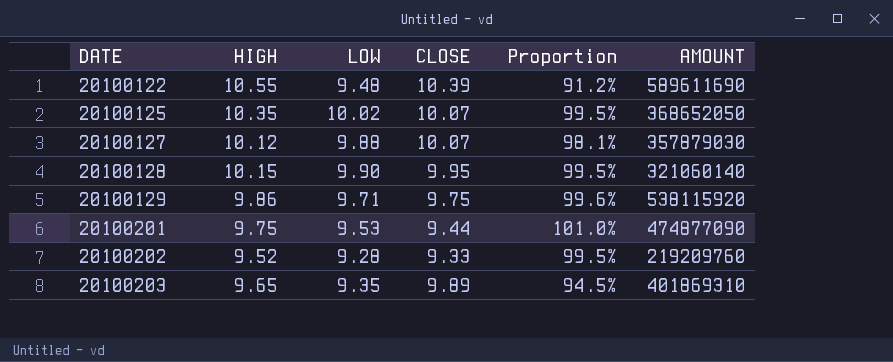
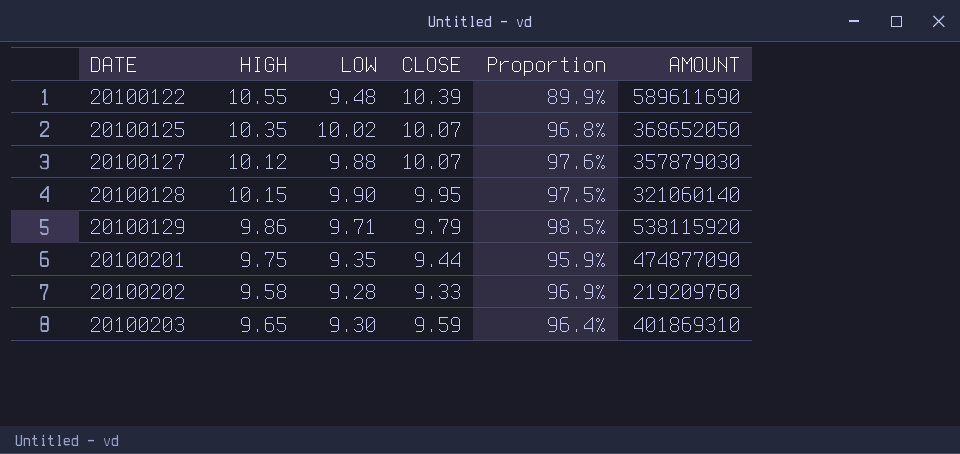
column Proportion | formula: [LOW] / [CLOSE] -> [LOW] / [HIGH]
20100129 | CLOSE: 9.75 -> 9.79
20100201 | LOW: 9.53 -> 9.35
20100202 | HIGH: 9.52 -> 9.58
20100203 | LOW: 9.35 -> 9.30
20100203 | CLOSE: 9.89 -> 9.59

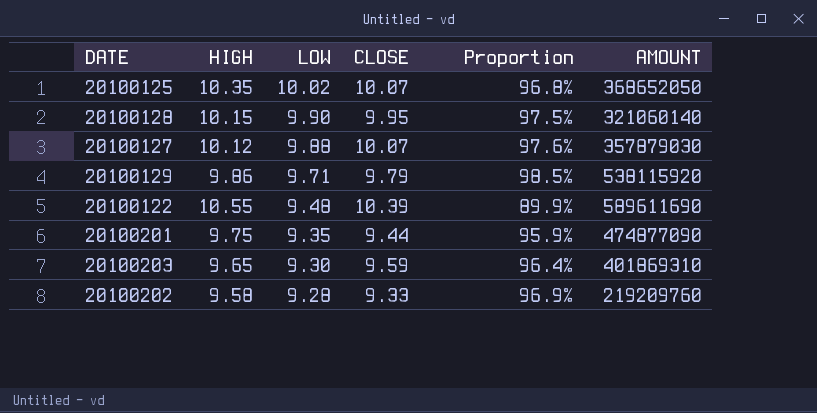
row order: DATE ascending -> LOW descending

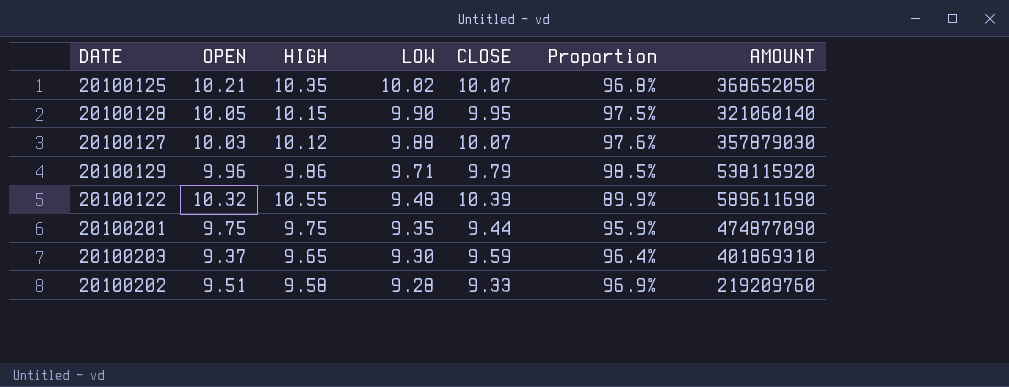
column OPEN | position: none -> 2

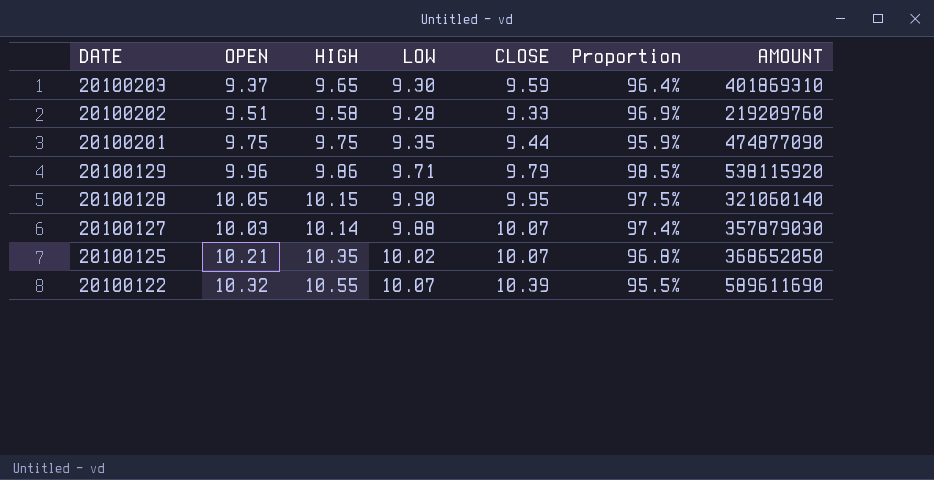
row order: LOW descending -> DATE descending
20100127 | HIGH: 10.12 -> 10.14
20100127 | Proportion: 97.6% -> 97.4%
20100122 | LOW: 9.48 -> 10.07
20100122 | Proportion: 89.9% -> 95.5%

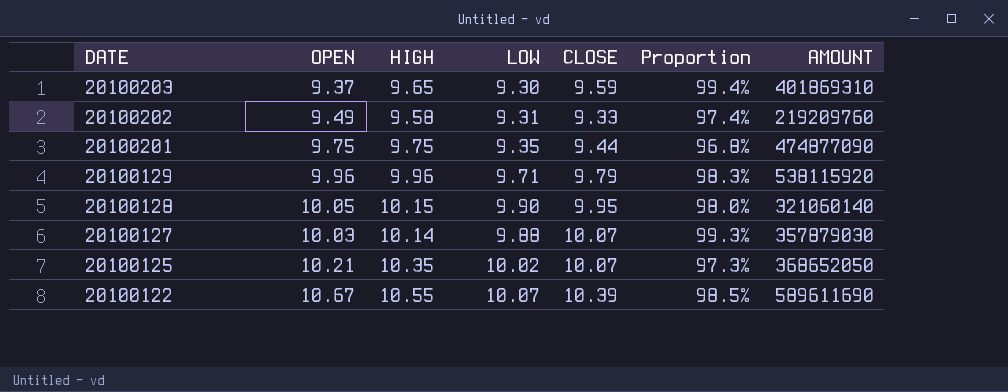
column Proportion | formula: [LOW] / [HIGH] -> [CLOSE] / [HIGH]
20100202 | OPEN: 9.51 -> 9.49
20100202 | LOW: 9.28 -> 9.31
20100129 | HIGH: 9.86 -> 9.96
20100122 | OPEN: 10.32 -> 10.67

